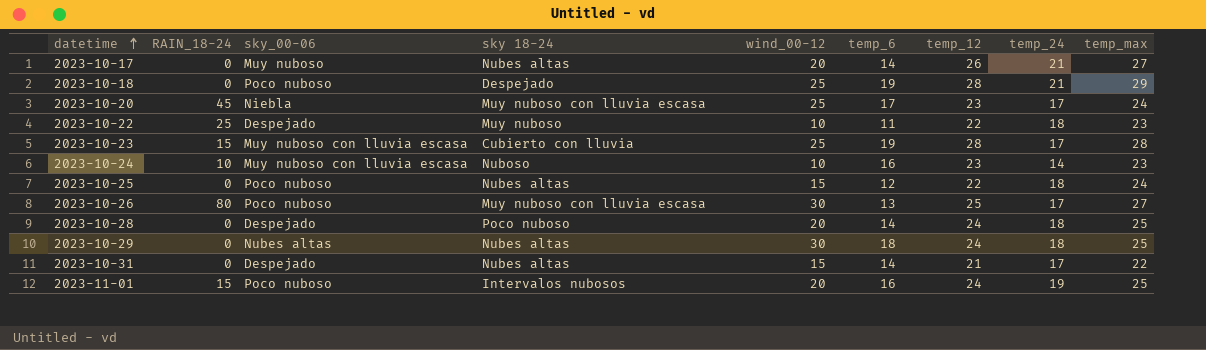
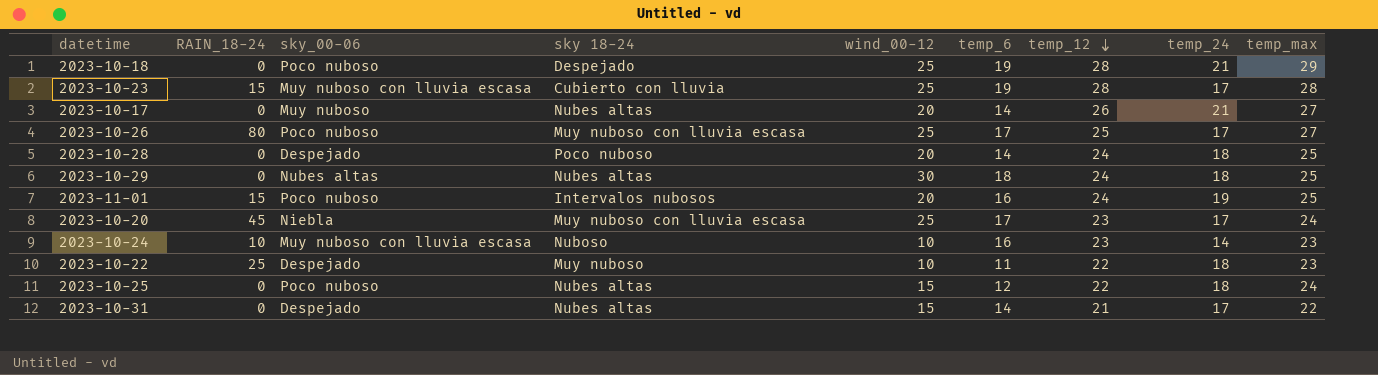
row order: datetime ascending -> temp_12 descending
2023-10-26 | wind_00-12: 30 -> 25
2023-10-26 | temp_6: 13 -> 17

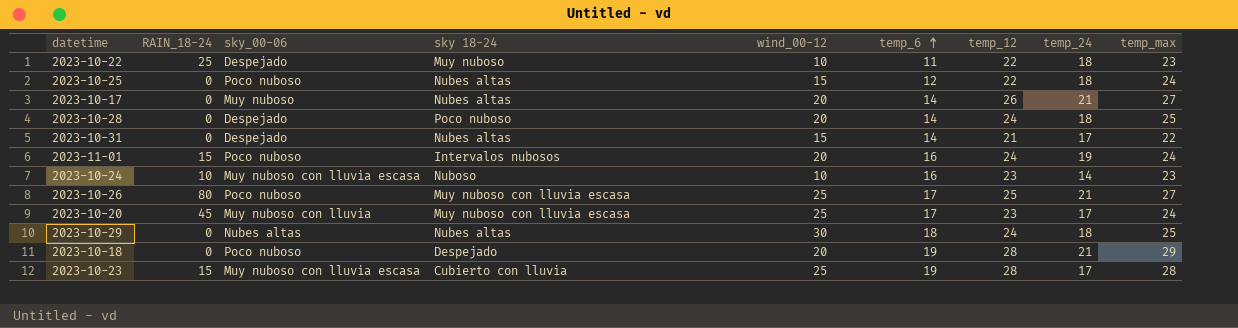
row order: temp_12 descending -> temp_6 ascending
2023-11-01 | temp_max: 25 -> 24
2023-10-26 | temp_24: 17 -> 21
2023-10-20 | sky_00-06: Niebla -> Muy nuboso con lluvia
2023-10-18 | wind_00-12: 25 -> 20

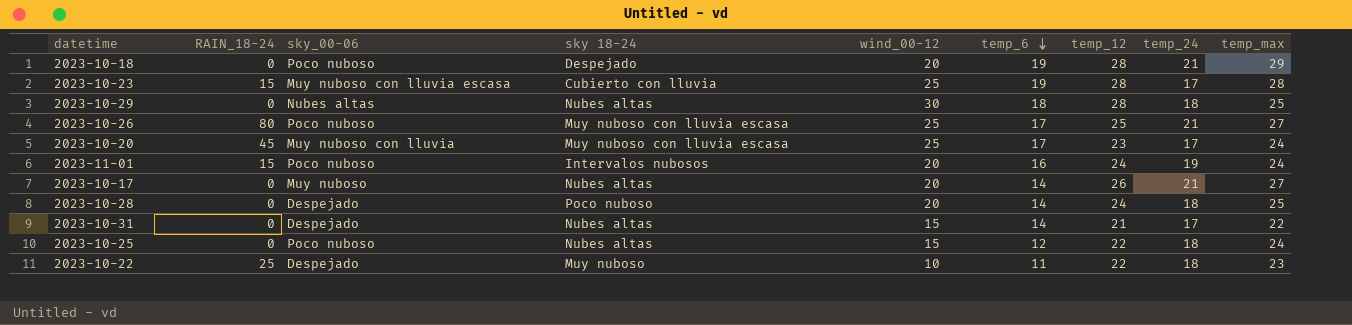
row order: temp_6 ascending -> temp_6 descending
row 2023-10-24: 10 | Muy nuboso con lluvia escasa | Nuboso | 10 | 16 | 23 | 14 | 23 -> none
2023-10-29 | temp_12: 24 -> 28

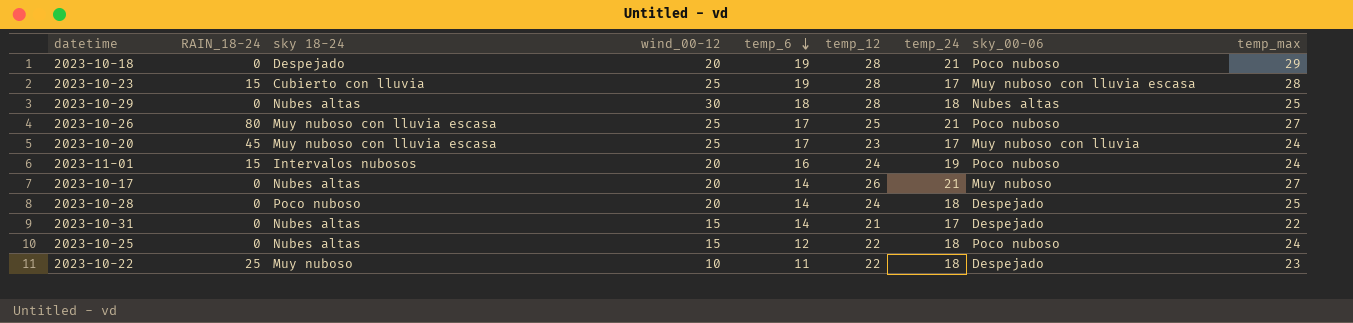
column sky_00-06 | position: 3 -> 8

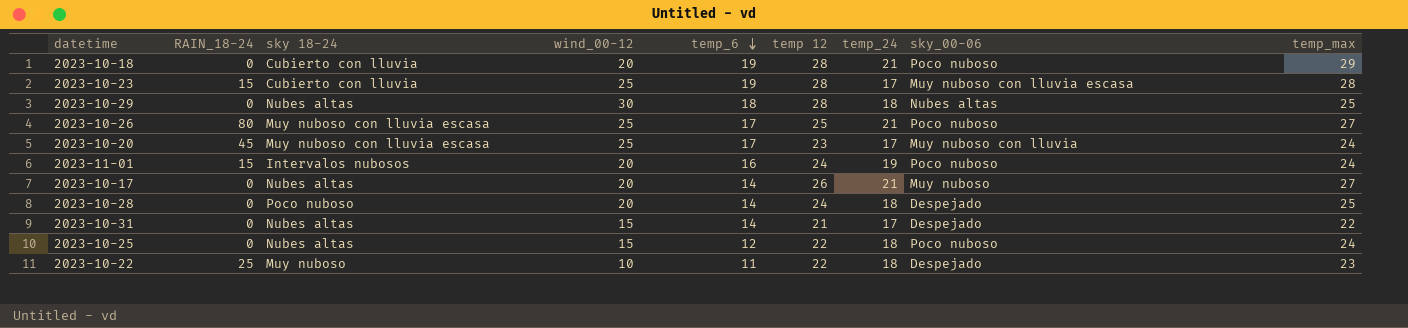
column name: temp_12 -> temp 12
2023-10-18 | sky 18-24: Despejado -> Cubierto con lluvia

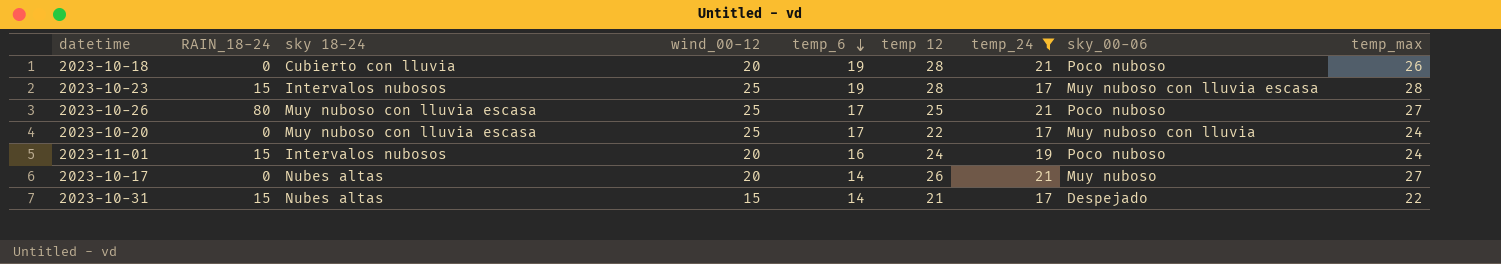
filter: none -> temp_24 != 18
2023-10-18 | temp_max: 29 -> 26
2023-10-23 | sky 18-24: Cubierto con lluvia -> Intervalos nubosos
2023-10-20 | RAIN_18-24: 45 -> 0
2023-10-20 | temp 12: 23 -> 22
2023-10-31 | RAIN_18-24: 0 -> 15

